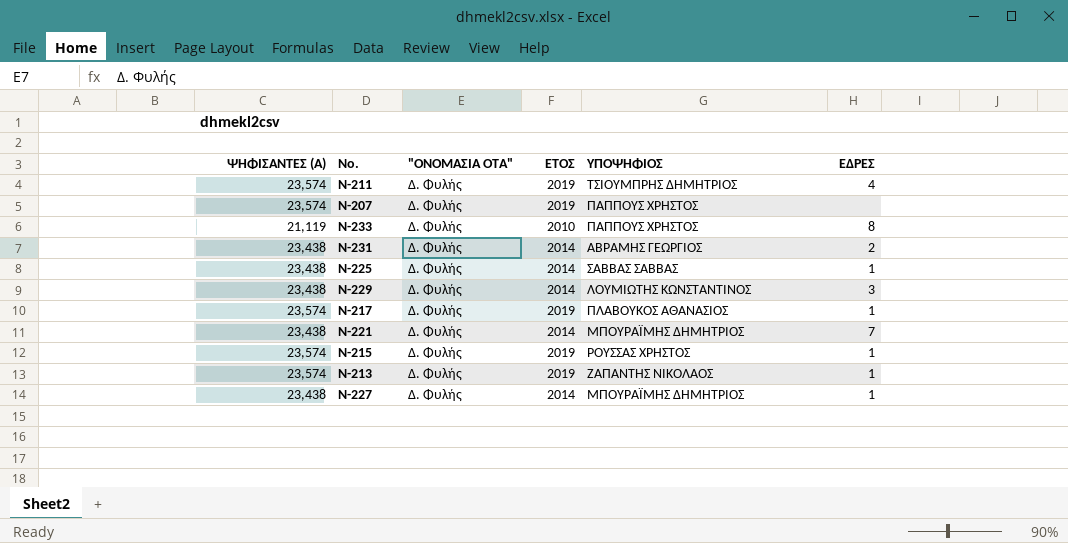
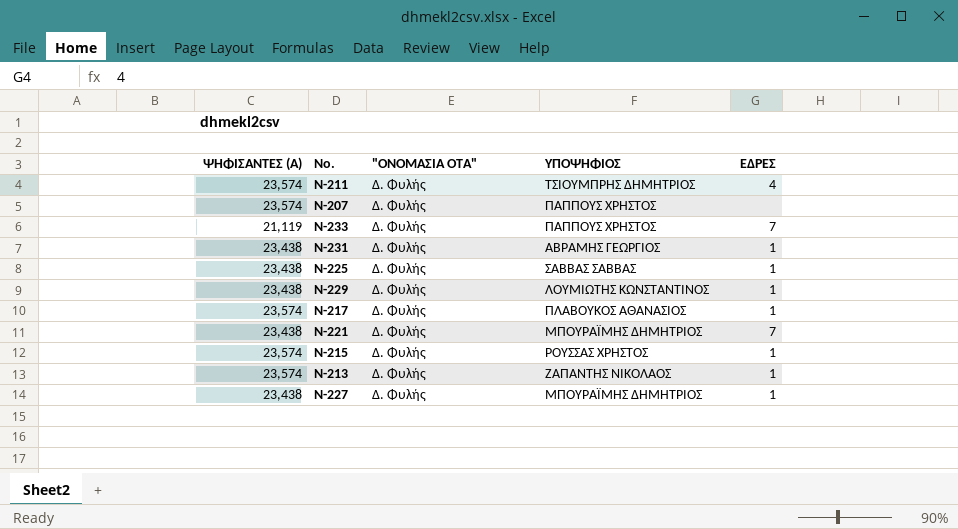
column ΕΤΟΣ | position: 4 -> none
N-233 | ΕΔΡΕΣ: 8 -> 7
N-231 | ΕΔΡΕΣ: 2 -> 1
N-229 | ΕΔΡΕΣ: 3 -> 1

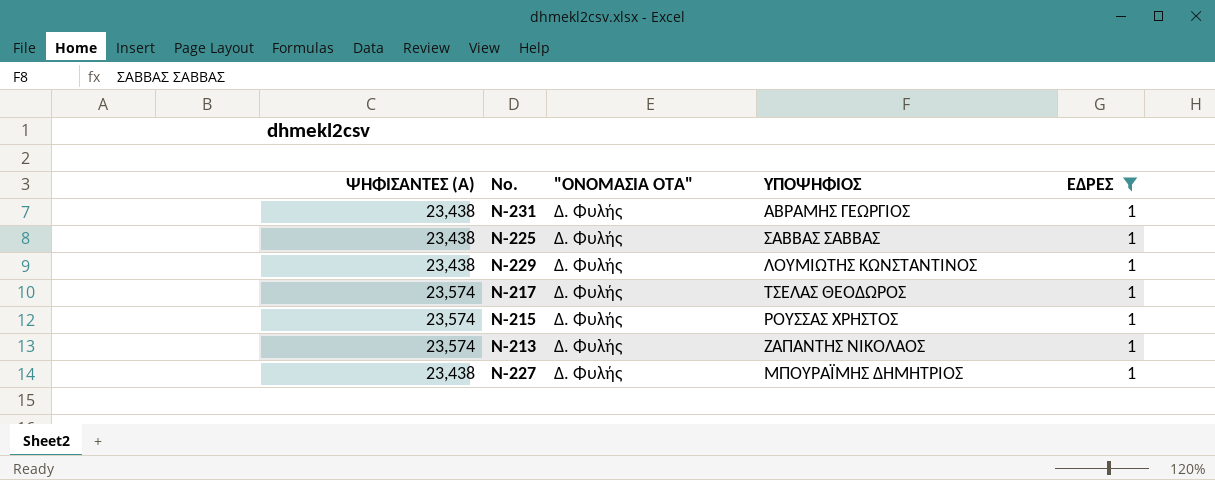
filter: none -> ΕΔΡΕΣ = 1
N-217 | ΥΠΟΨΗΦΙΟΣ: ΠΛΑΒΟΥΚΟΣ ΑΘΑΝΑΣΙΟΣ -> ΤΣΕΛΑΣ ΘΕΟΔΩΡΟΣ

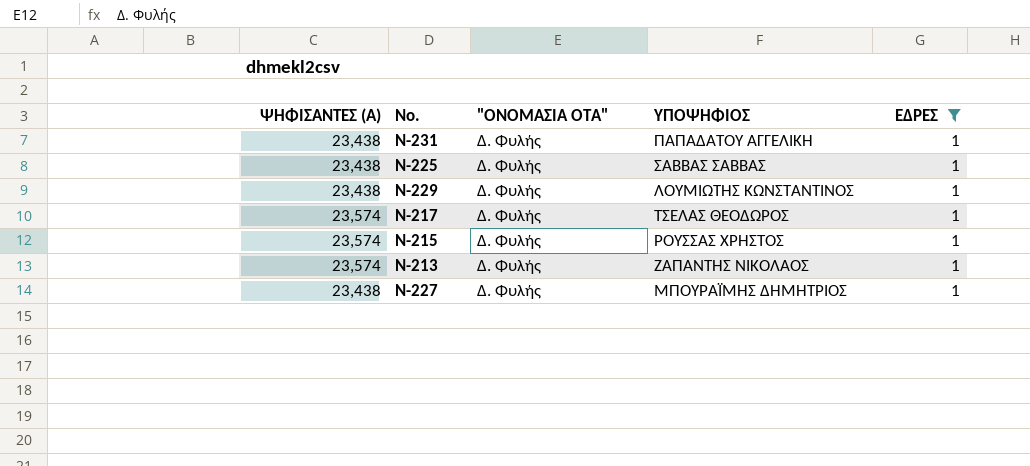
N-231 | ΥΠΟΨΗΦΙΟΣ: ΑΒΡΑΜΗΣ ΓΕΩΡΓΙΟΣ -> ΠΑΠΑΔΑΤΟΥ ΑΓΓΕΛΙΚΗ

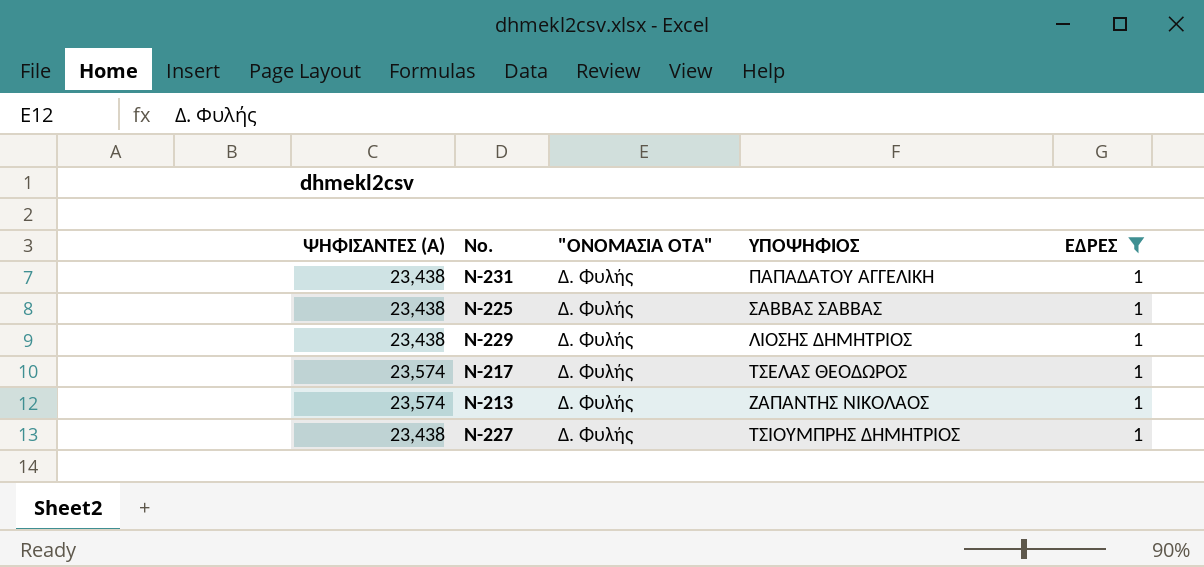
row N-215: 23,574 | Δ. Φυλής | ΡΟΥΣΣΑΣ ΧΡΗΣΤΟΣ | 1 -> none
N-229 | ΥΠΟΨΗΦΙΟΣ: ΛΟΥΜΙΩΤΗΣ ΚΩΝΣΤΑΝΤΙΝΟΣ -> ΛΙΟΣΗΣ ΔΗΜΗΤΡΙΟΣ
N-227 | ΥΠΟΨΗΦΙΟΣ: ΜΠΟΥΡΑΪΜΗΣ ΔΗΜΗΤΡΙΟΣ -> ΤΣΙΟΥΜΠΡΗΣ ΔΗΜΗΤΡΙΟΣ

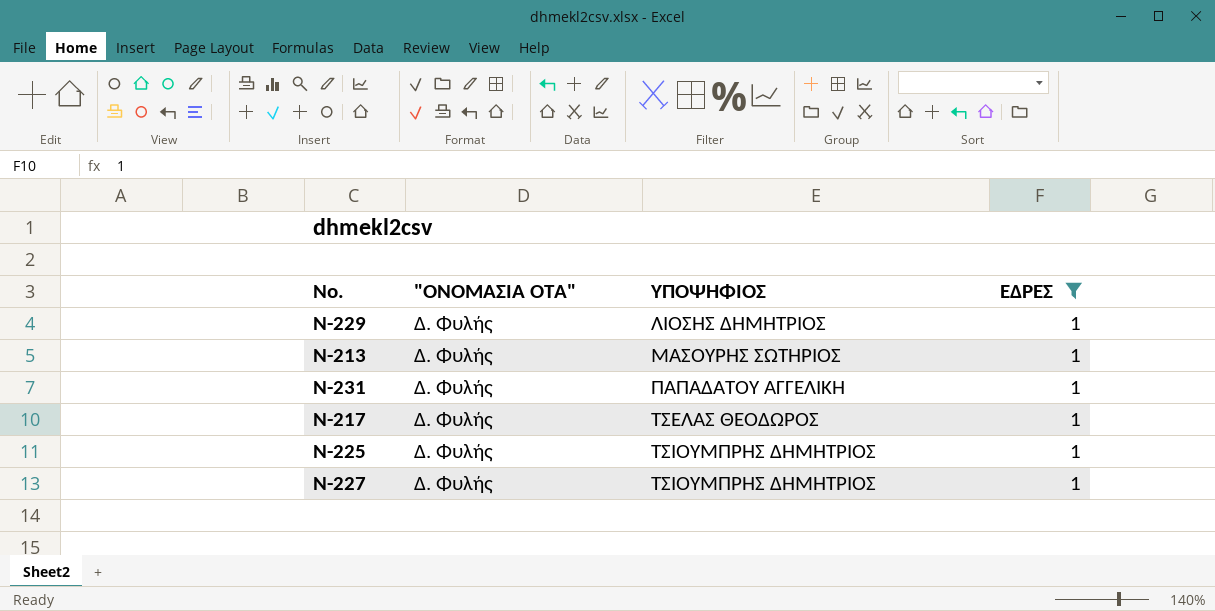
row order: none -> ΥΠΟΨΗΦΙΟΣ ascending
column ΨΗΦΙΣΑΝΤΕΣ (Α) | position: 1 -> none
N-213 | ΥΠΟΨΗΦΙΟΣ: ΖΑΠΑΝΤΗΣ ΝΙΚΟΛΑΟΣ -> ΜΑΣΟΥΡΗΣ ΣΩΤΗΡΙΟΣ
N-225 | ΥΠΟΨΗΦΙΟΣ: ΣΑΒΒΑΣ ΣΑΒΒΑΣ -> ΤΣΙΟΥΜΠΡΗΣ ΔΗΜΗΤΡΙΟΣ

